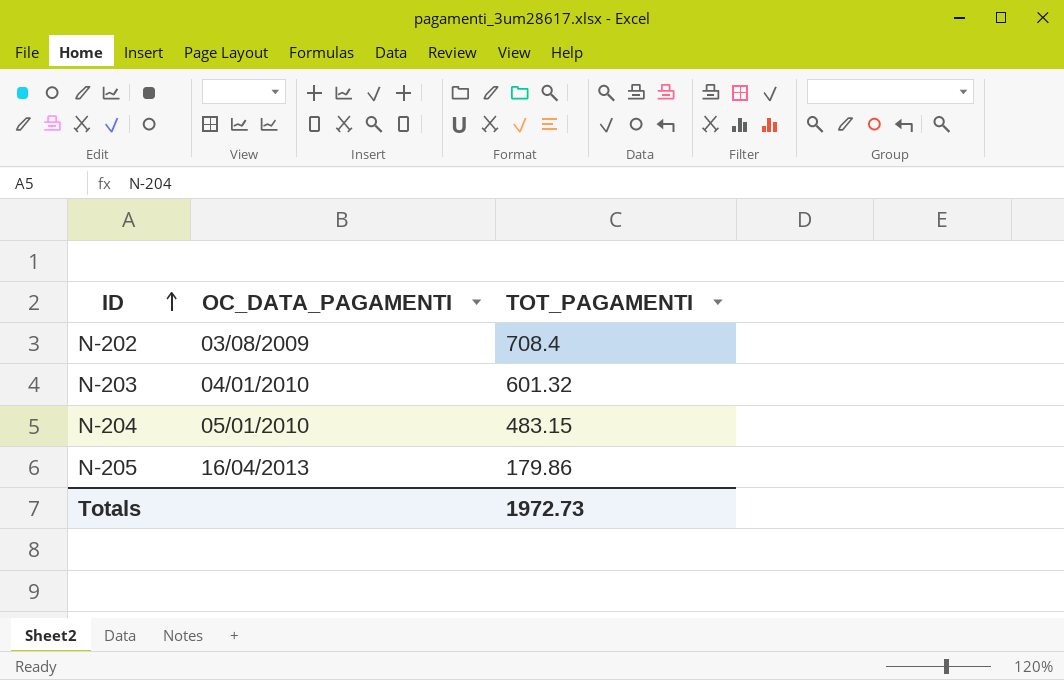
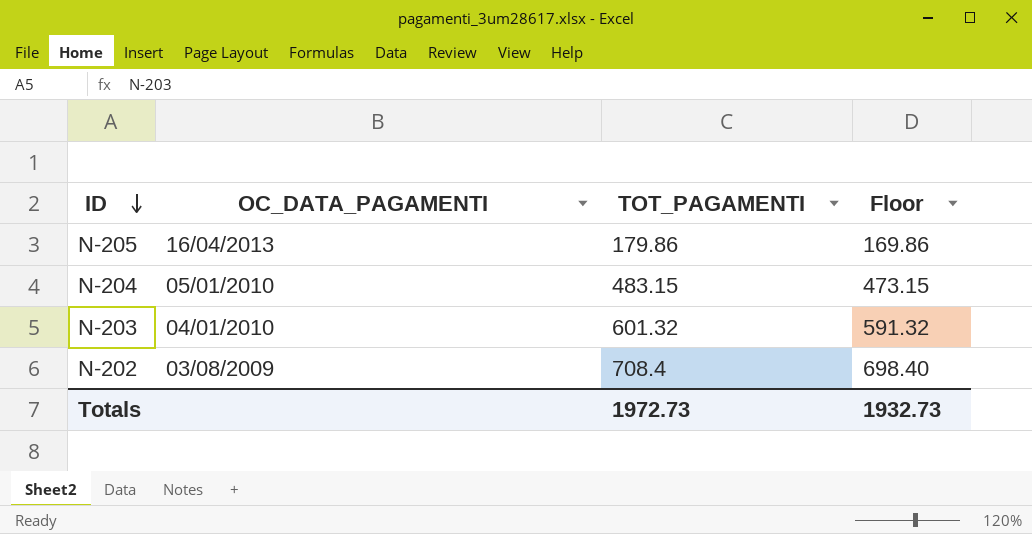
row order: ID ascending -> ID descending
column Floor | formula: none -> [TOT_PAGAMENTI] - 10

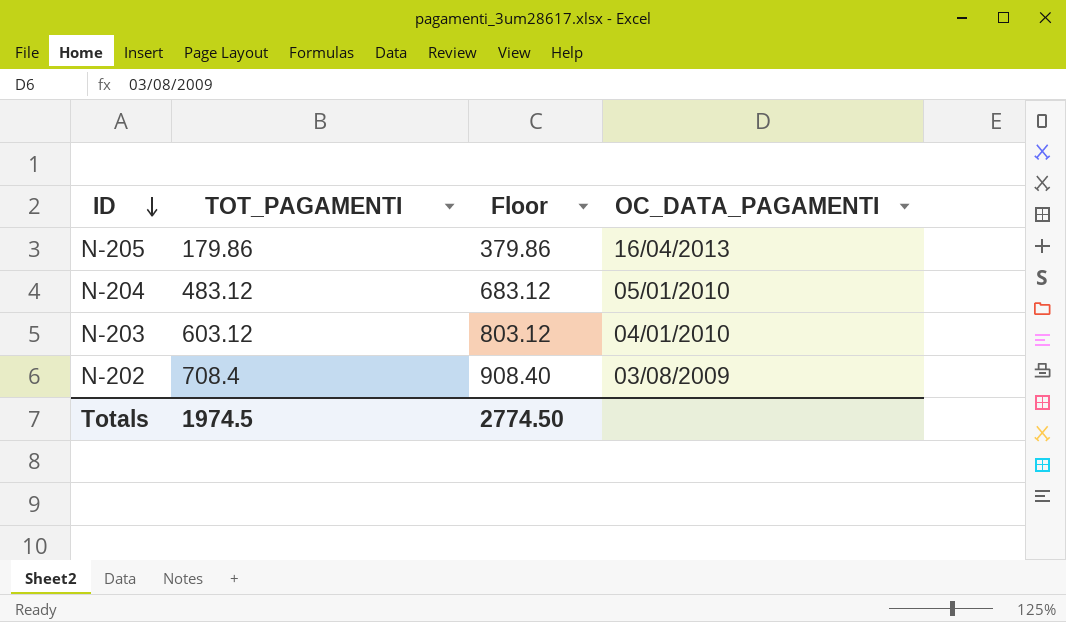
column Floor | formula: [TOT_PAGAMENTI] - 10 -> [TOT_PAGAMENTI] + 200
column OC_DATA_PAGAMENTI | position: 2 -> 4
N-204 | TOT_PAGAMENTI: 483.15 -> 483.12
N-203 | TOT_PAGAMENTI: 601.32 -> 603.12
Totals | TOT_PAGAMENTI: 1972.73 -> 1974.5
Totals | Floor: 1932.73 -> 2774.50

